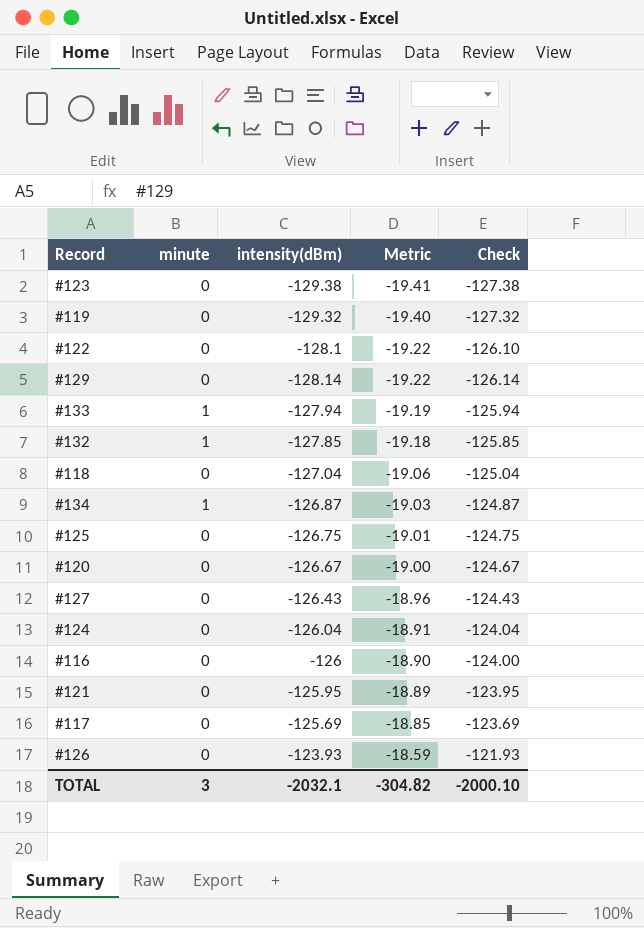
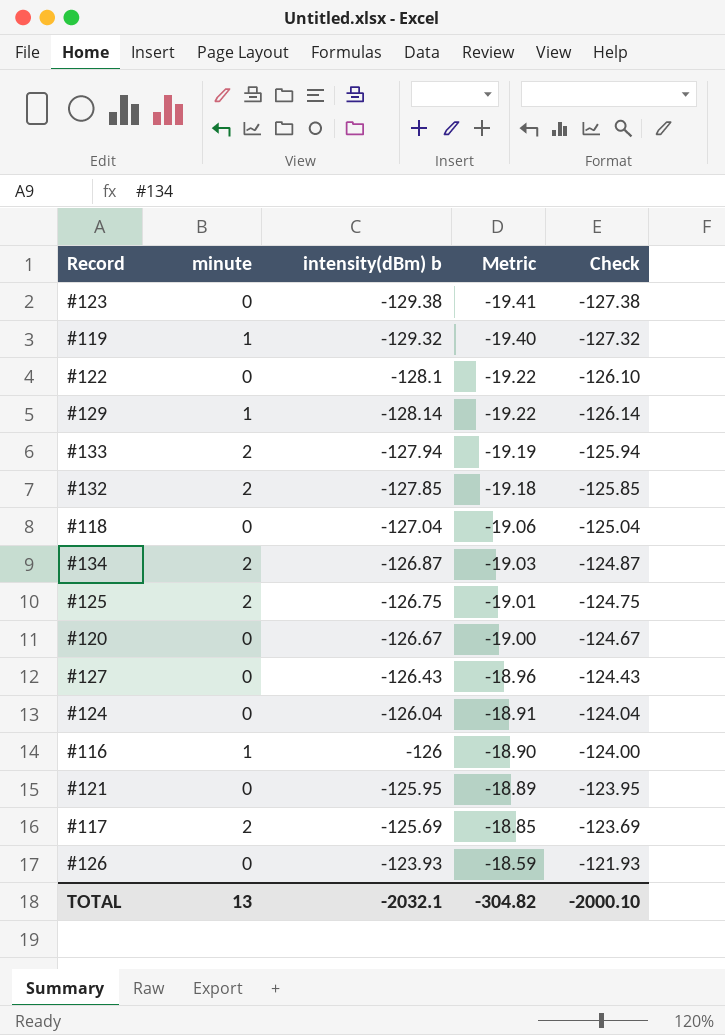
column name: intensity(dBm) -> intensity(dBm) b
#119 | minute: 0 -> 1
#129 | minute: 0 -> 1
#133 | minute: 1 -> 2
#132 | minute: 1 -> 2
#134 | minute: 1 -> 2
#125 | minute: 0 -> 2
#116 | minute: 0 -> 1
#117 | minute: 0 -> 2
TOTAL | minute: 3 -> 13

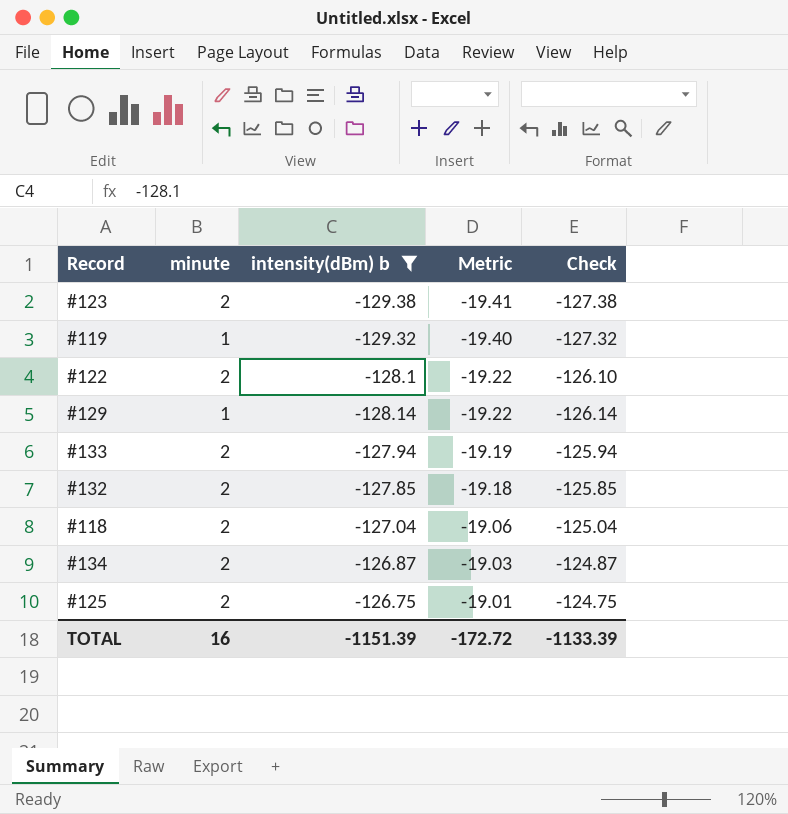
filter: none -> intensity(dBm) b <= -126.75
#123 | minute: 0 -> 2
#122 | minute: 0 -> 2
#118 | minute: 0 -> 2
TOTAL | minute: 13 -> 16
TOTAL | intensity(dBm) b: -2032.1 -> -1151.39
TOTAL | Metric: -304.82 -> -172.72
TOTAL | Check: -2000.10 -> -1133.39

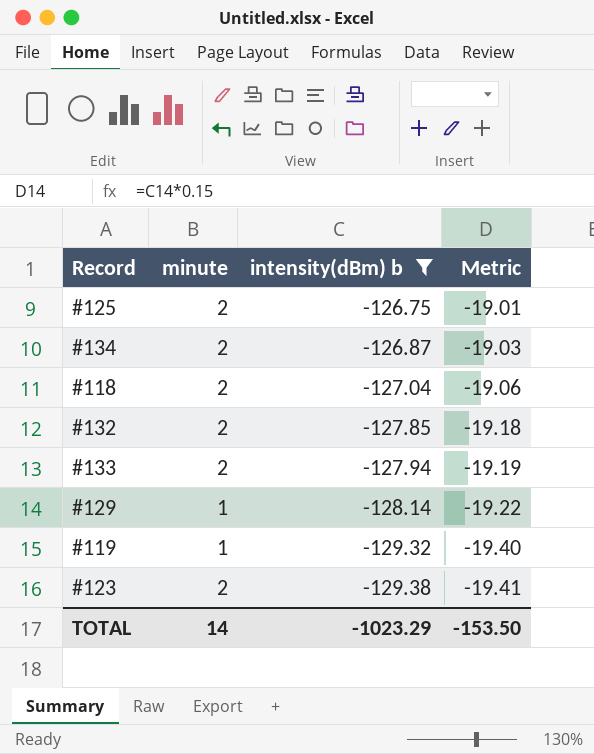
row order: Metric ascending -> intensity(dBm) b descending
column Check | formula: [intensity(dBm) b] + 2 -> none
row #122: 2 | -128.1 | -19.22 | -126.10 -> none
TOTAL | minute: 16 -> 14
TOTAL | intensity(dBm) b: -1151.39 -> -1023.29
TOTAL | Metric: -172.72 -> -153.50

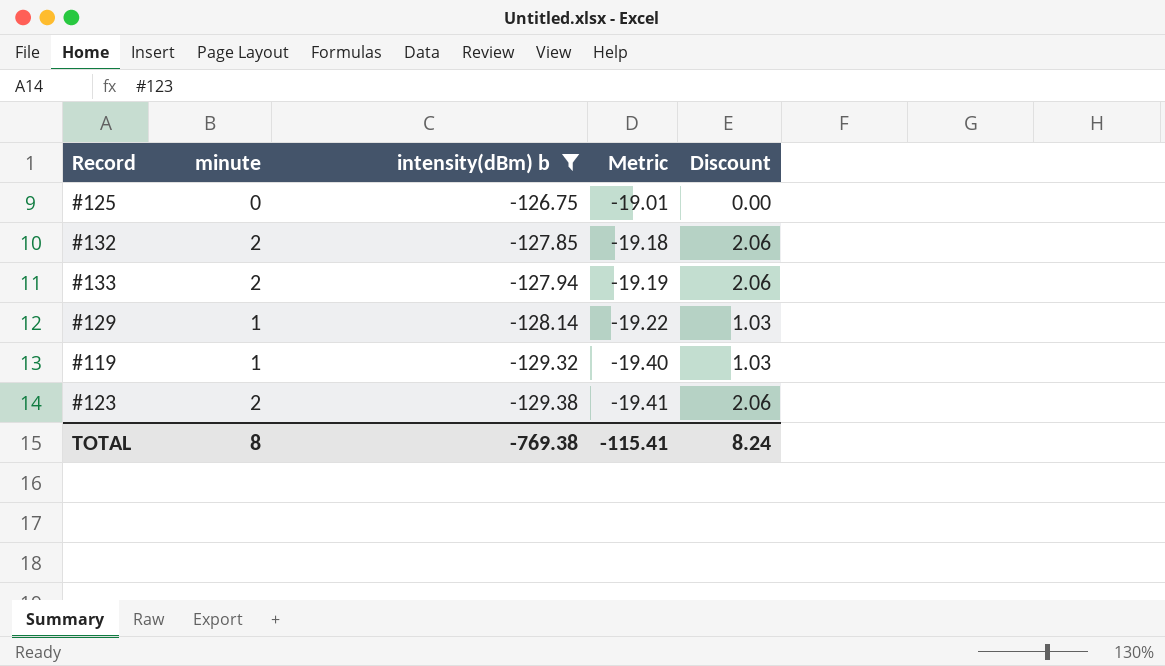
column Discount | formula: none -> [minute] * 1.03
row #134: 2 | -126.87 | -19.03 -> none
row #118: 2 | -127.04 | -19.06 -> none
#125 | minute: 2 -> 0
TOTAL | minute: 14 -> 8
TOTAL | intensity(dBm) b: -1023.29 -> -769.38
TOTAL | Metric: -153.50 -> -115.41

